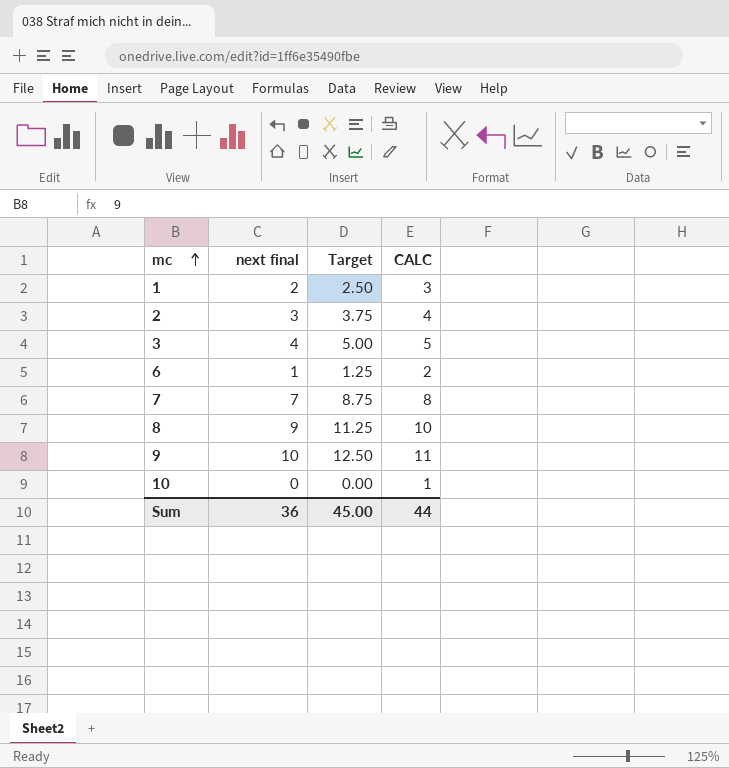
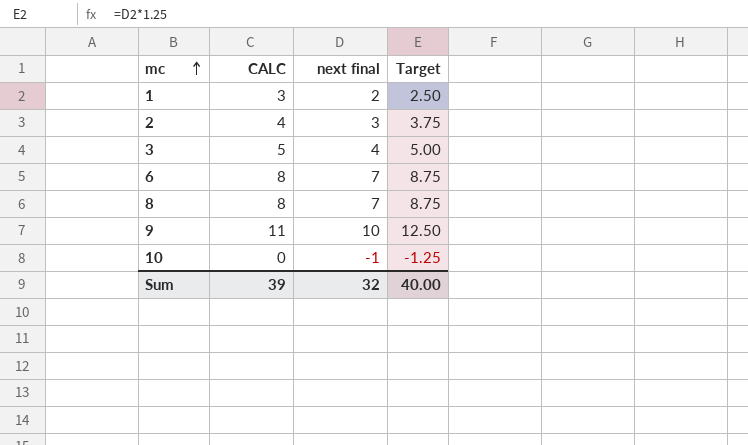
column CALC | position: 4 -> 2
row 7: 7 | 8.75 | 8 -> none
6 | CALC: 2 -> 8
6 | next final: 1 -> 7
6 | Target: 1.25 -> 8.75
8 | CALC: 10 -> 8
8 | next final: 9 -> 7
8 | Target: 11.25 -> 8.75
10 | CALC: 1 -> 0
10 | next final: 0 -> -1
10 | Target: 0.00 -> -1.25
Sum | CALC: 44 -> 39
Sum | next final: 36 -> 32
Sum | Target: 45.00 -> 40.00

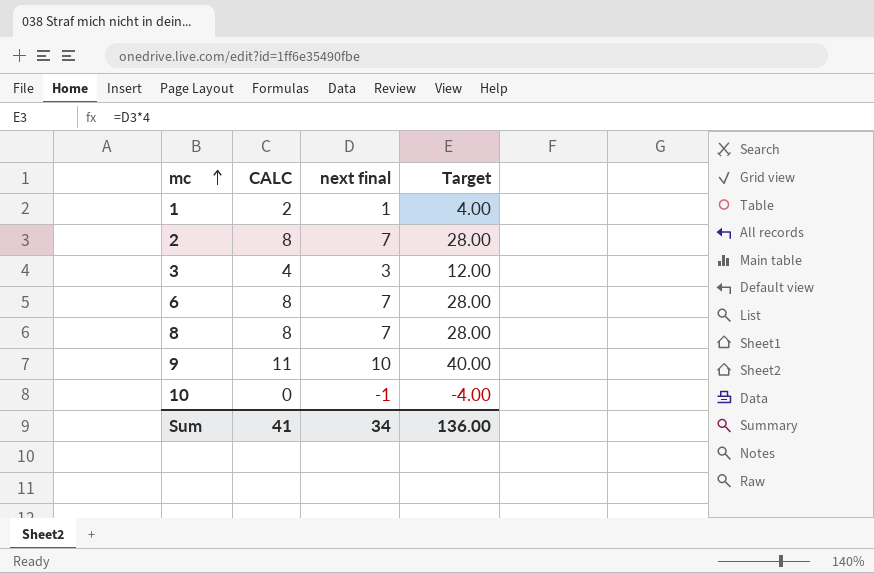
column Target | formula: [next final] * 1.25 -> [next final] * 4
1 | CALC: 3 -> 2
1 | next final: 2 -> 1
2 | CALC: 4 -> 8
2 | next final: 3 -> 7
3 | CALC: 5 -> 4
3 | next final: 4 -> 3
Sum | CALC: 39 -> 41
Sum | next final: 32 -> 34
Sum | Target: 40.00 -> 136.00

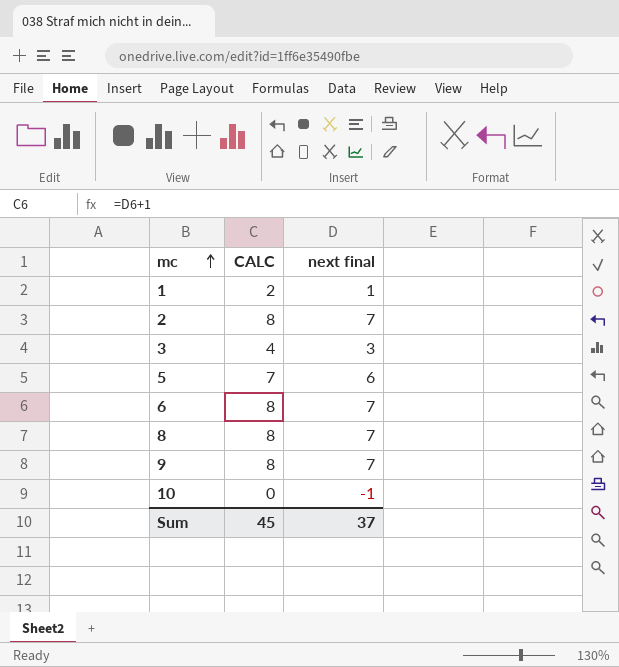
column Target | formula: [next final] * 4 -> none
row 5: none -> 7 | 6
9 | CALC: 11 -> 8
9 | next final: 10 -> 7
Sum | CALC: 41 -> 45
Sum | next final: 34 -> 37

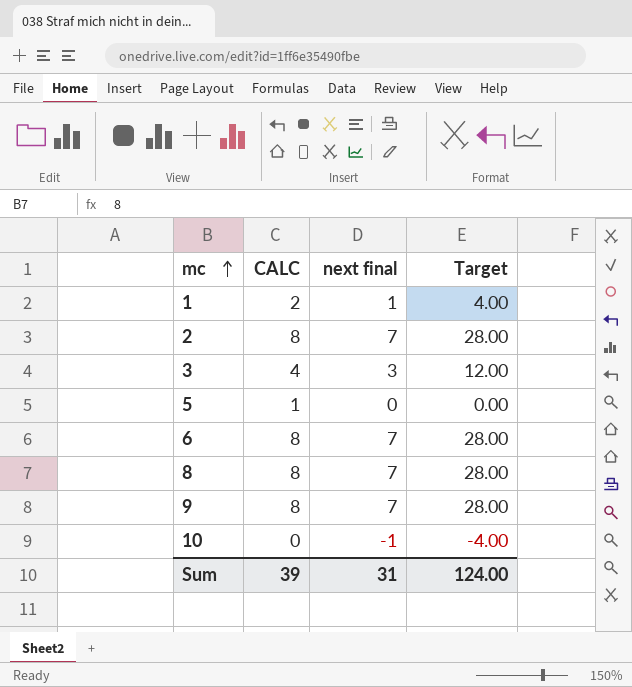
column Target | formula: none -> [next final] * 4
5 | CALC: 7 -> 1
5 | next final: 6 -> 0
Sum | CALC: 45 -> 39
Sum | next final: 37 -> 31

